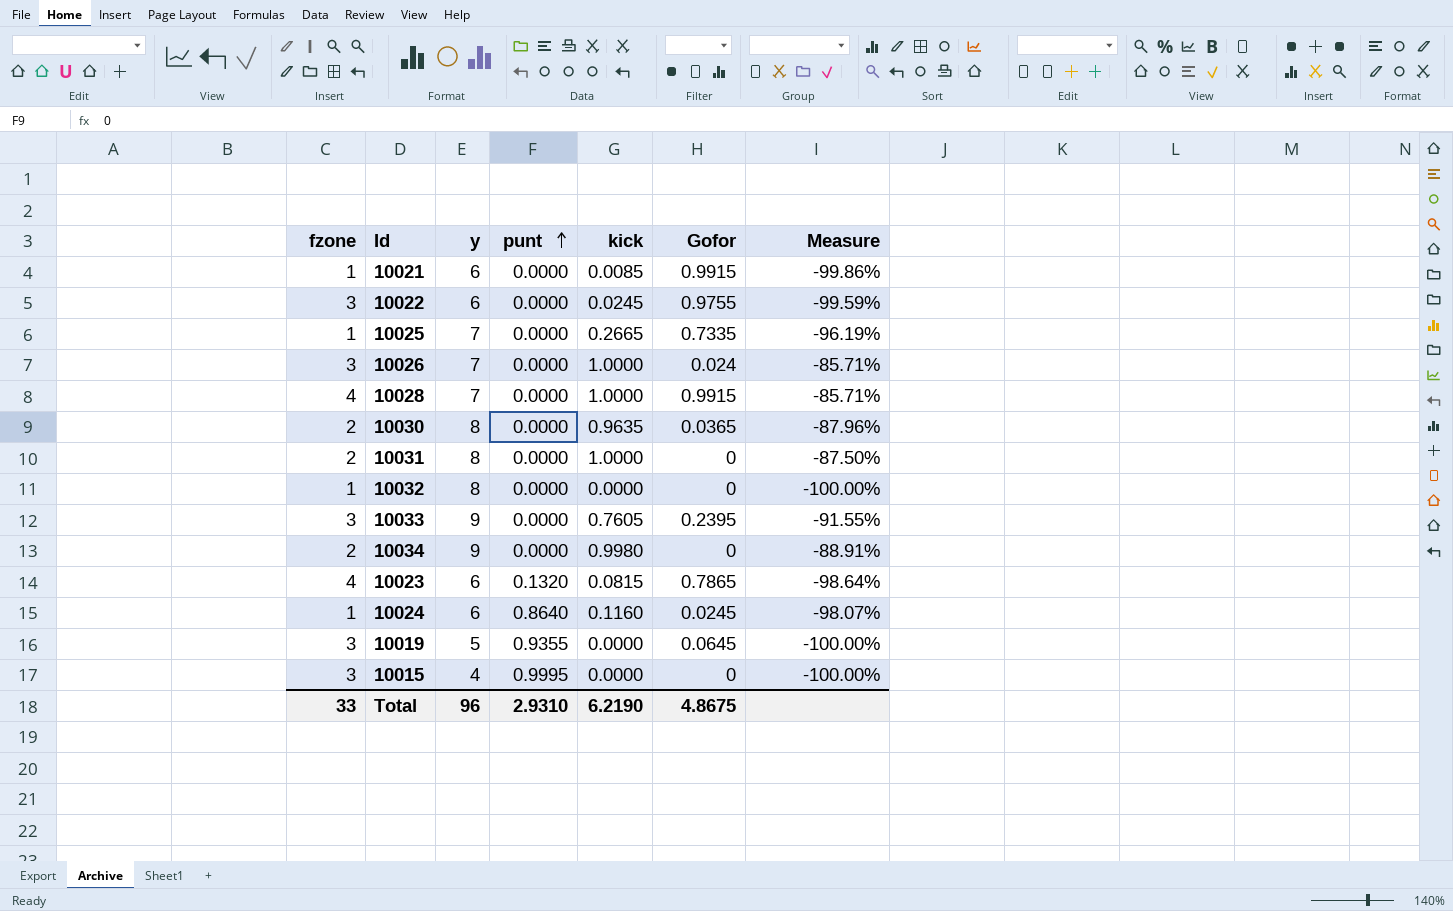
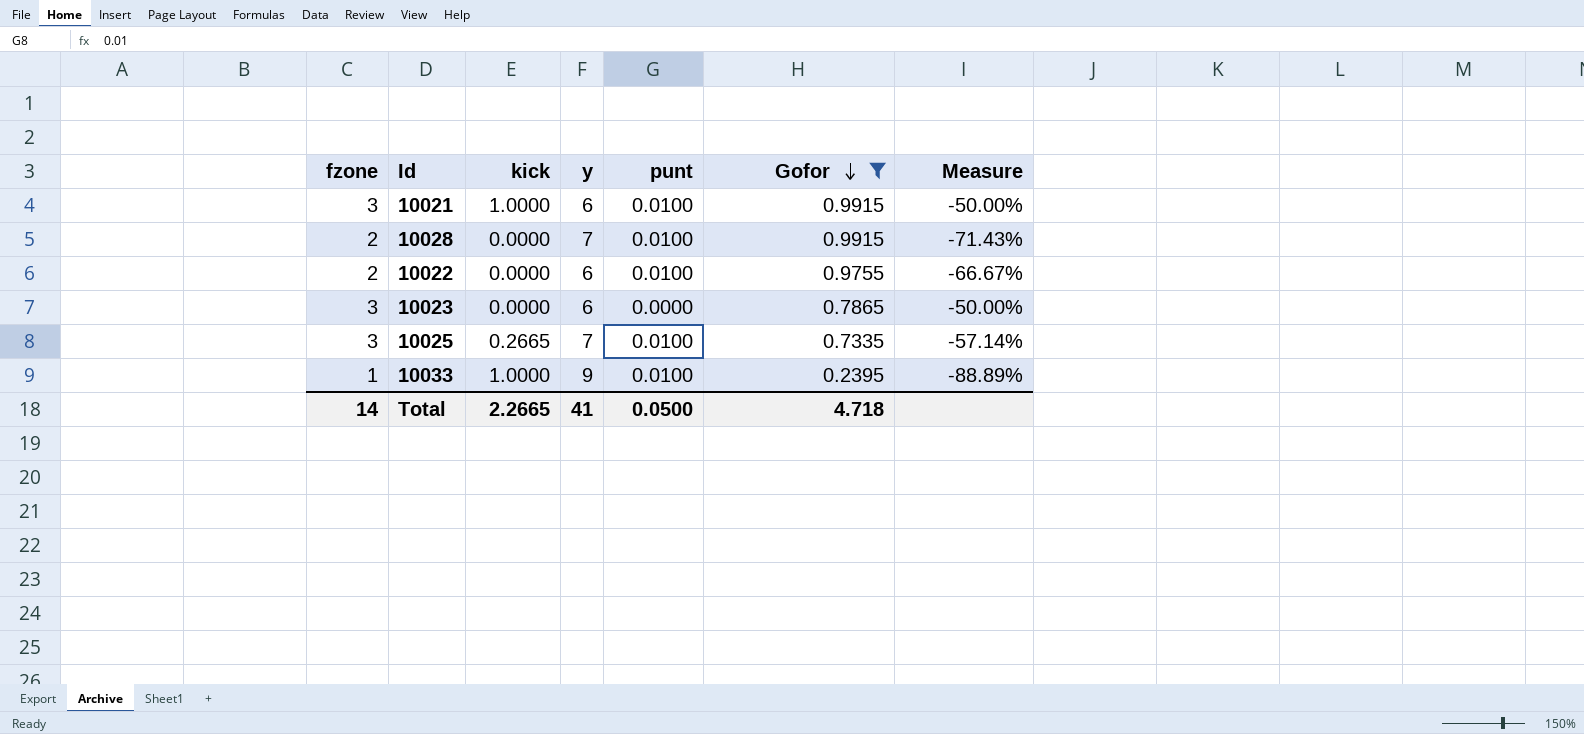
filter: none -> Gofor >= 0.2395
row order: punt ascending -> Gofor descending
column kick | position: 5 -> 3
column Measure | formula: ([kick] - [y]) / [y] -> ([fzone] - [y]) / [y]
10021 | fzone: 1 -> 3
10021 | kick: 0.0085 -> 1.0000
10021 | punt: 0.0000 -> 0.0100
10028 | fzone: 4 -> 2
10028 | kick: 1.0000 -> 0.0000
10028 | punt: 0.0000 -> 0.0100
10022 | fzone: 3 -> 2
10022 | kick: 0.0245 -> 0.0000
10022 | punt: 0.0000 -> 0.0100
10023 | fzone: 4 -> 3
10023 | kick: 0.0815 -> 0.0000
10023 | punt: 0.1320 -> 0.0000
10025 | fzone: 1 -> 3
10025 | punt: 0.0000 -> 0.0100
10033 | fzone: 3 -> 1
10033 | kick: 0.7605 -> 1.0000
10033 | punt: 0.0000 -> 0.0100
Total | fzone: 33 -> 14
Total | kick: 6.2190 -> 2.2665
Total | y: 96 -> 41
Total | punt: 2.9310 -> 0.0500
Total | Gofor: 4.8675 -> 4.718

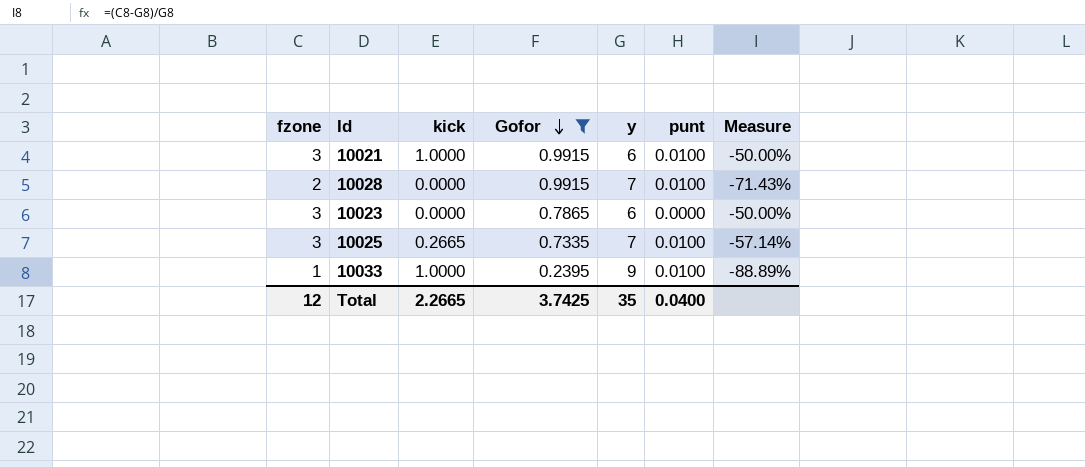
column Gofor | position: 6 -> 4
row 10022: 2 | 0.0000 | 6 | 0.0100 | 0.9755 | -66.67% -> none
Total | fzone: 14 -> 12
Total | Gofor: 4.718 -> 3.7425
Total | y: 41 -> 35
Total | punt: 0.0500 -> 0.0400

